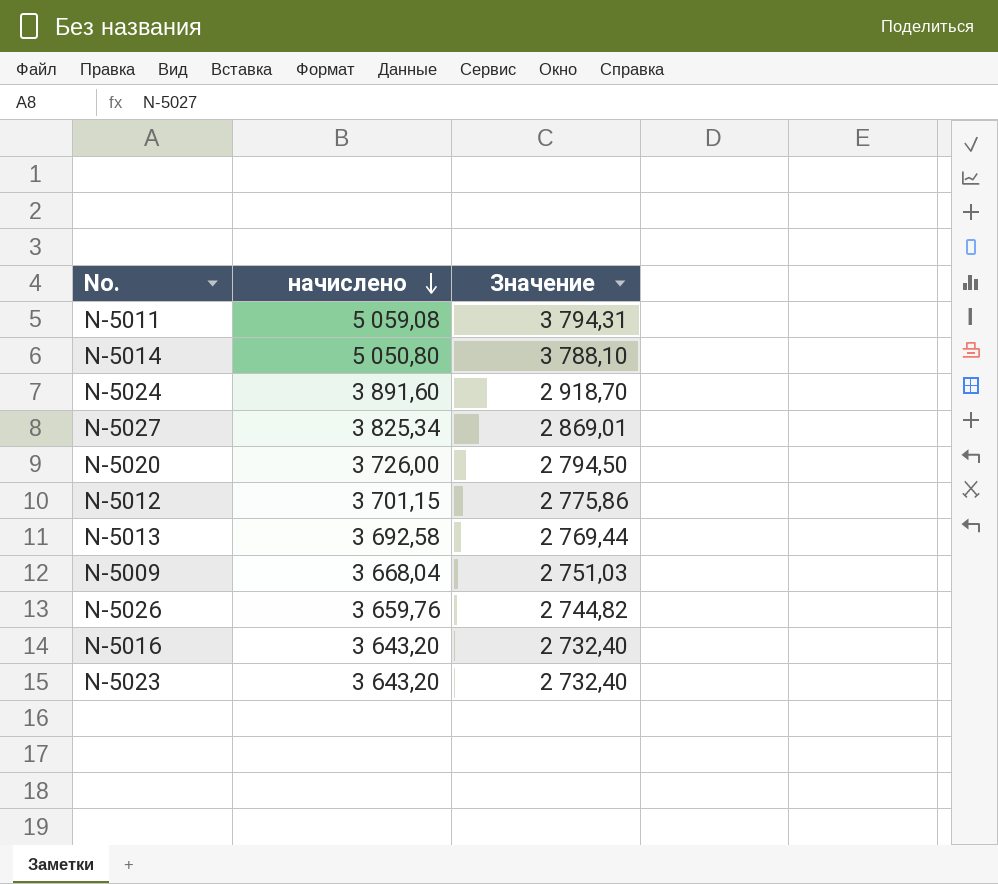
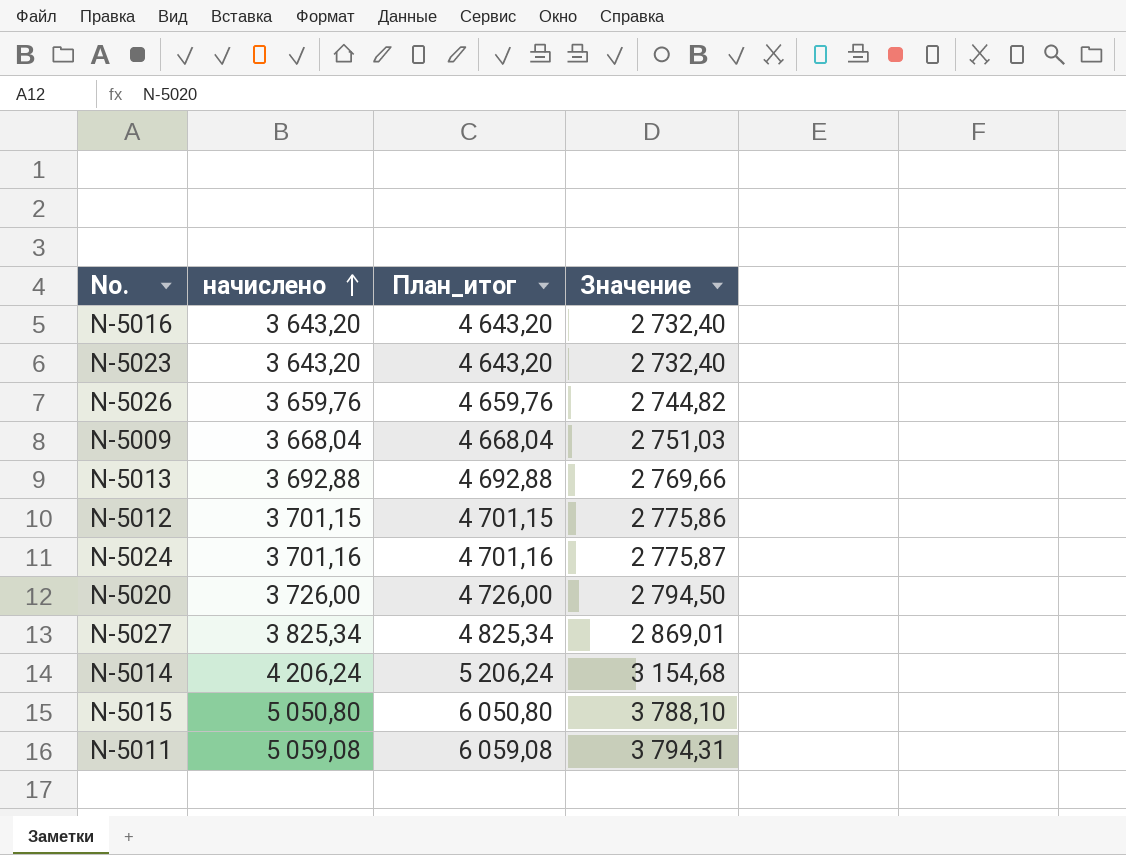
row order: начислено descending -> начислено ascending
column План_итог | formula: none -> [начислено] + 1000
N-5013 | начислено: 3 692,58 -> 3 692,88
N-5013 | Значение: 2 769,44 -> 2 769,66
N-5024 | начислено: 3 891,60 -> 3 701,16
N-5024 | Значение: 2 918,70 -> 2 775,87
N-5014 | начислено: 5 050,80 -> 4 206,24
N-5014 | Значение: 3 788,10 -> 3 154,68
row N-5015: none -> 5 050,80 | 6 050,80 | 3 788,10

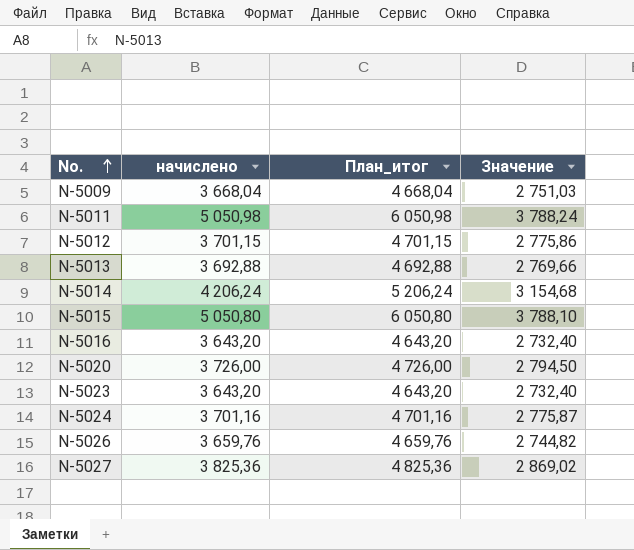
row order: начислено ascending -> No. ascending
N-5011 | начислено: 5 059,08 -> 5 050,98
N-5011 | План_итог: 6 059,08 -> 6 050,98
N-5011 | Значение: 3 794,31 -> 3 788,24
N-5027 | начислено: 3 825,34 -> 3 825,36
N-5027 | План_итог: 4 825,34 -> 4 825,36
N-5027 | Значение: 2 869,01 -> 2 869,02

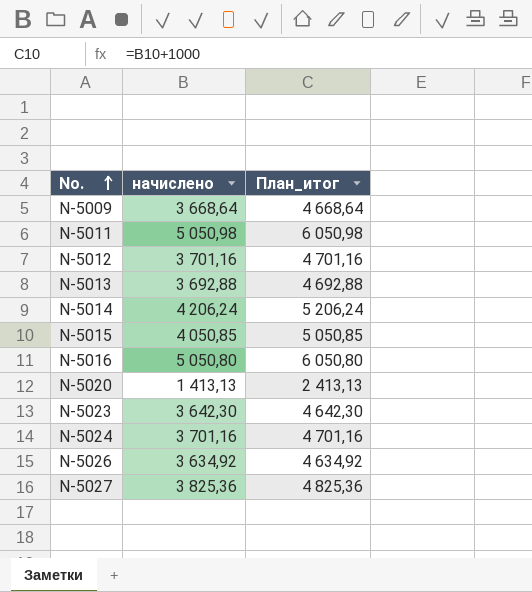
column Значение | formula: [начислено] * 0,75 -> none
N-5009 | начислено: 3 668,04 -> 3 668,64
N-5009 | План_итог: 4 668,04 -> 4 668,64
N-5012 | начислено: 3 701,15 -> 3 701,16
N-5012 | План_итог: 4 701,15 -> 4 701,16
N-5015 | начислено: 5 050,80 -> 4 050,85
N-5015 | План_итог: 6 050,80 -> 5 050,85
N-5016 | начислено: 3 643,20 -> 5 050,80
N-5016 | План_итог: 4 643,20 -> 6 050,80
N-5020 | начислено: 3 726,00 -> 1 413,13
N-5020 | План_итог: 4 726,00 -> 2 413,13
N-5023 | начислено: 3 643,20 -> 3 642,30
N-5023 | План_итог: 4 643,20 -> 4 642,30
N-5026 | начислено: 3 659,76 -> 3 634,92
N-5026 | План_итог: 4 659,76 -> 4 634,92

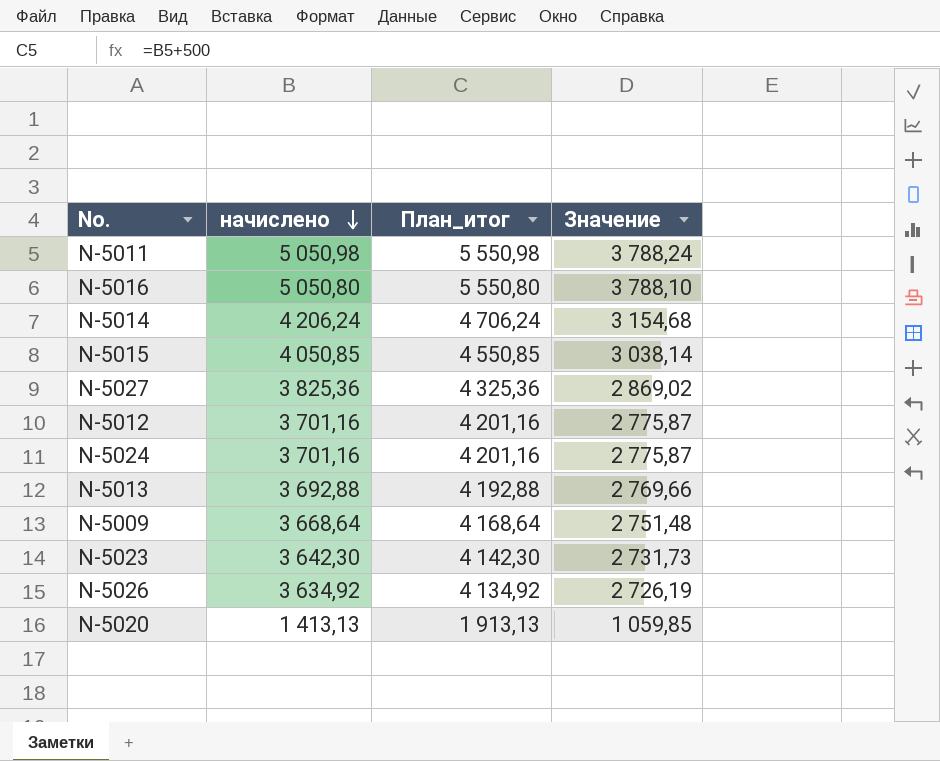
row order: No. ascending -> начислено descending
column План_итог | formula: [начислено] + 1000 -> [начислено] + 500
column Значение | formula: none -> [начислено] * 0,75

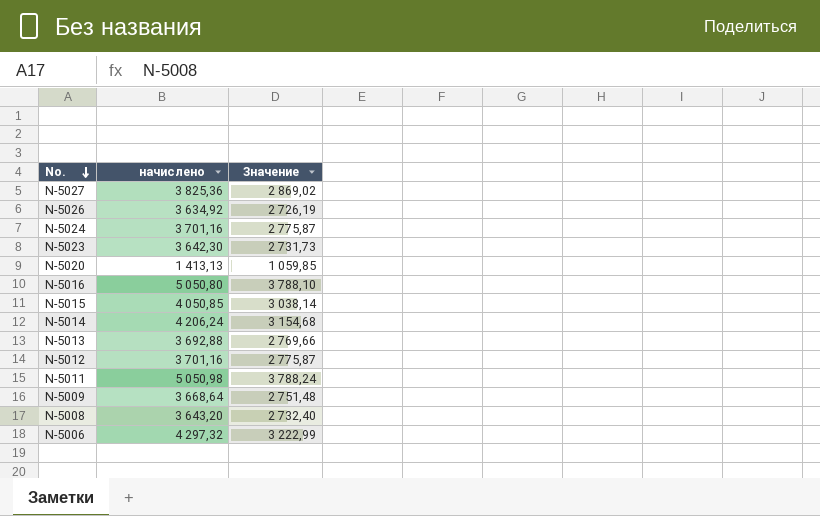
row order: начислено descending -> No. descending
column План_итог | formula: [начислено] + 500 -> none
row N-5008: none -> 3 643,20 | 2 732,40
row N-5006: none -> 4 297,32 | 3 222,99

